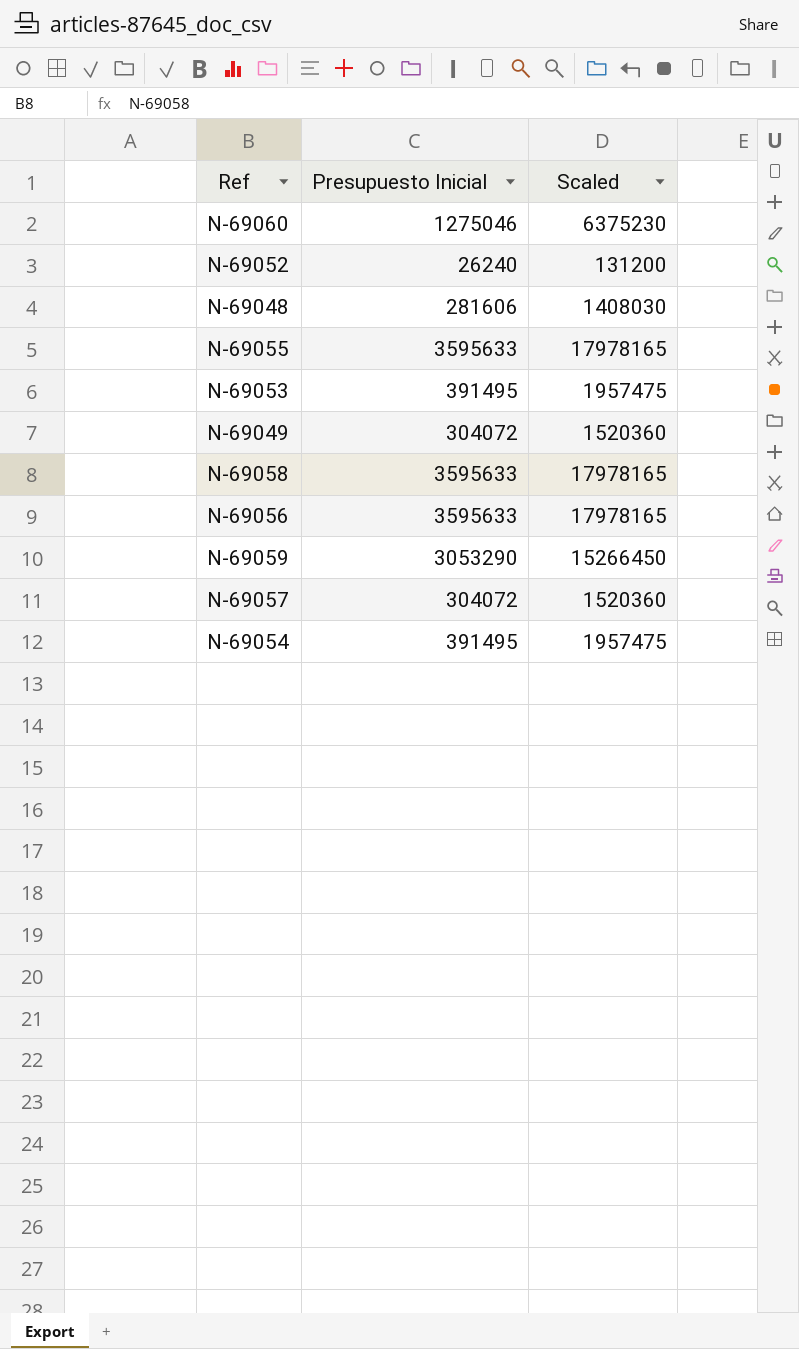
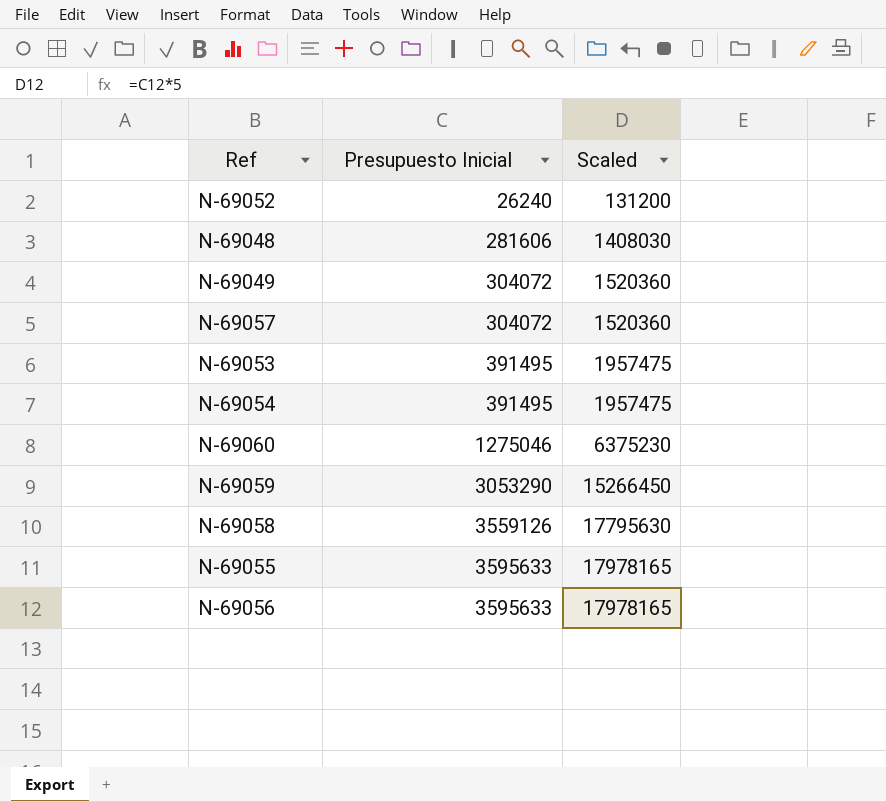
row order: none -> Presupuesto Inicial ascending
N-69058 | Presupuesto Inicial: 3595633 -> 3559126
N-69058 | Scaled: 17978165 -> 17795630

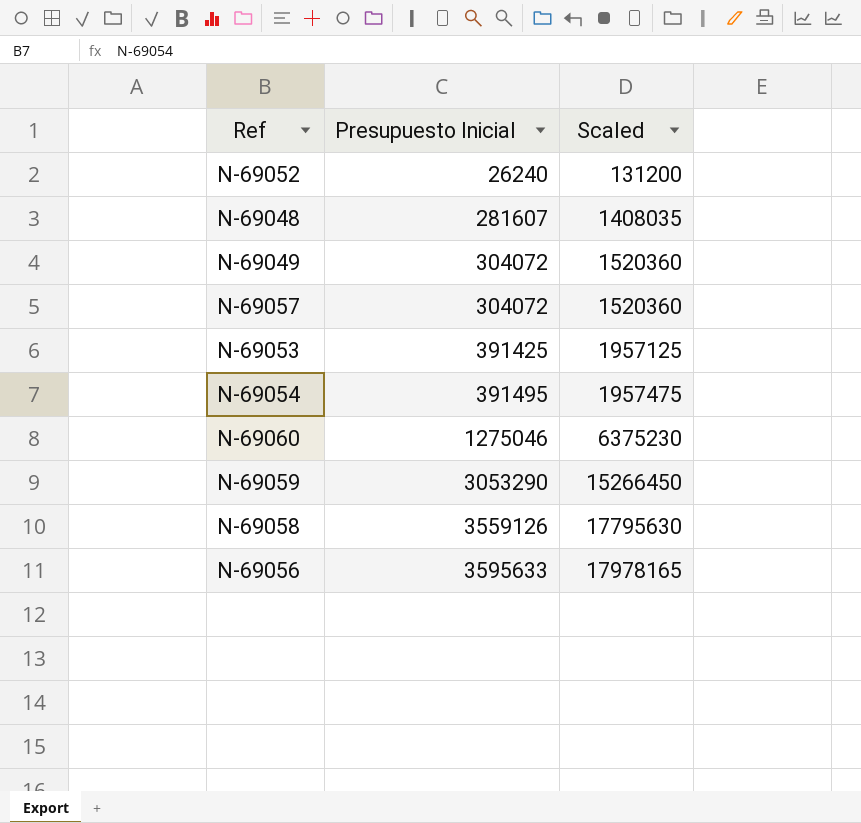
row N-69055: 3595633 | 17978165 -> none
N-69048 | Presupuesto Inicial: 281606 -> 281607
N-69048 | Scaled: 1408030 -> 1408035
N-69053 | Presupuesto Inicial: 391495 -> 391425
N-69053 | Scaled: 1957475 -> 1957125

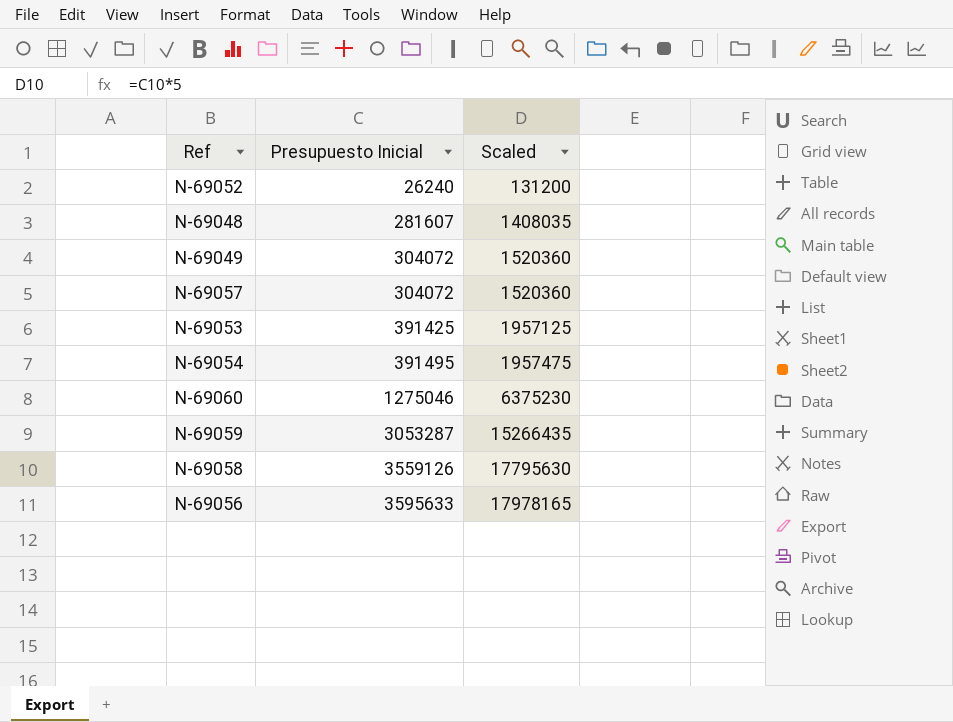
N-69059 | Presupuesto Inicial: 3053290 -> 3053287
N-69059 | Scaled: 15266450 -> 15266435

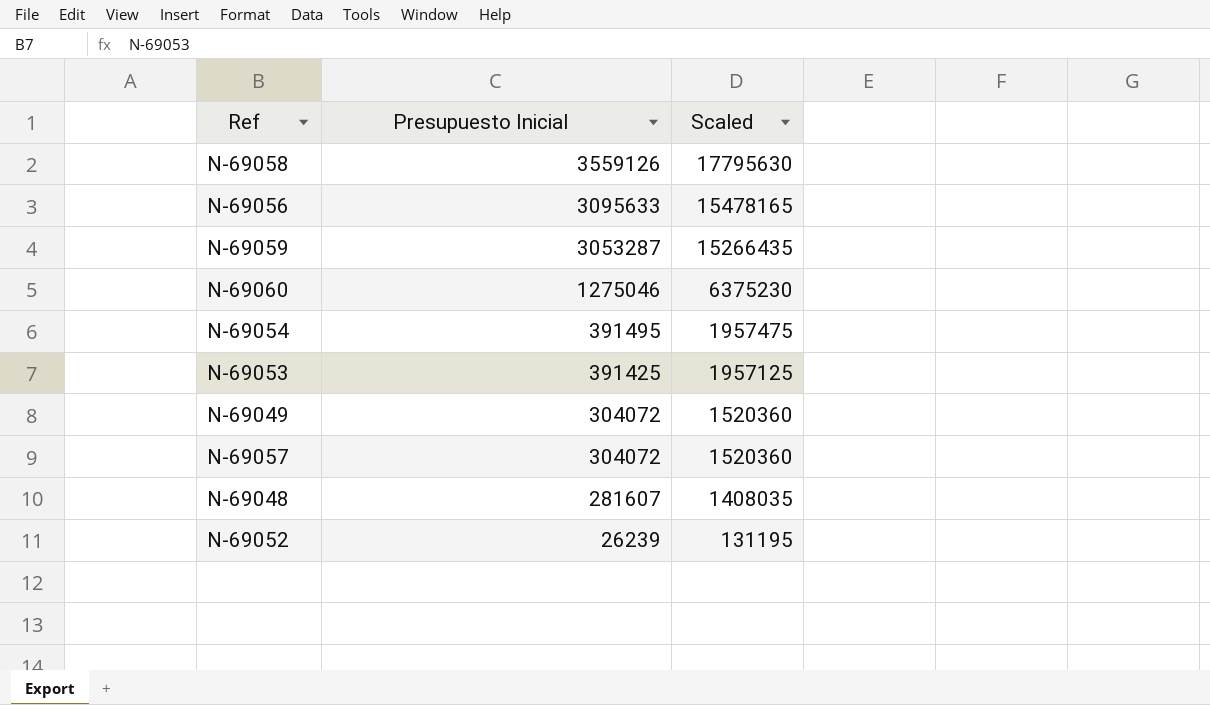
row order: Presupuesto Inicial ascending -> Presupuesto Inicial descending
N-69056 | Presupuesto Inicial: 3595633 -> 3095633
N-69056 | Scaled: 17978165 -> 15478165
N-69052 | Presupuesto Inicial: 26240 -> 26239
N-69052 | Scaled: 131200 -> 131195

